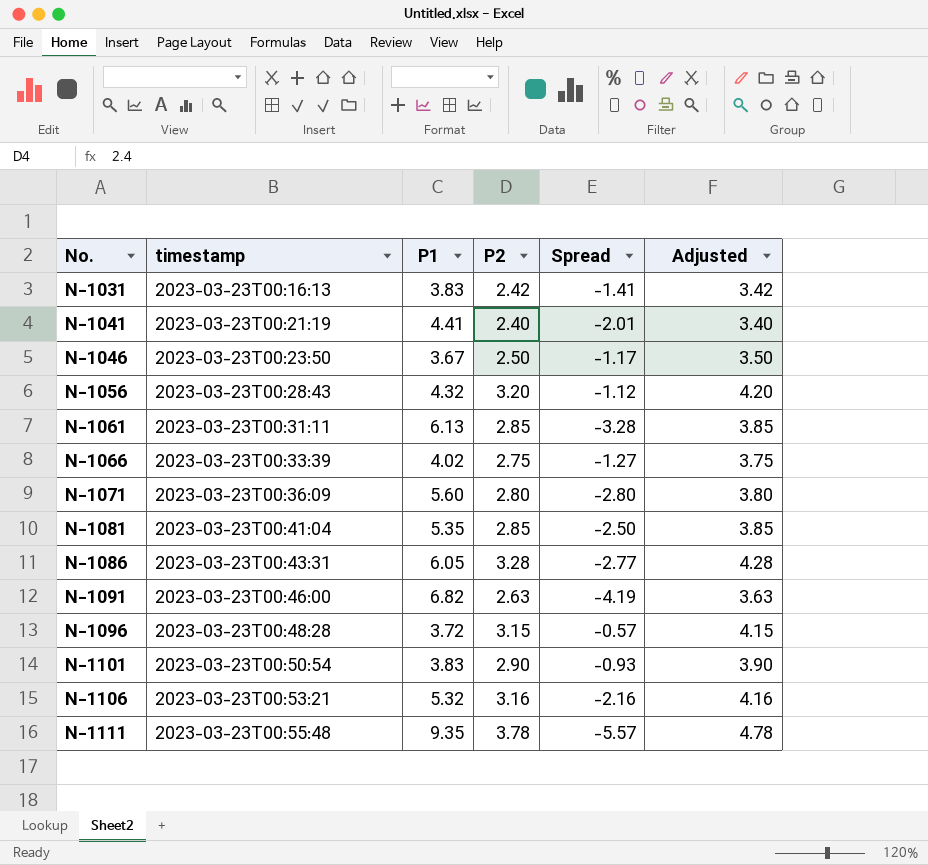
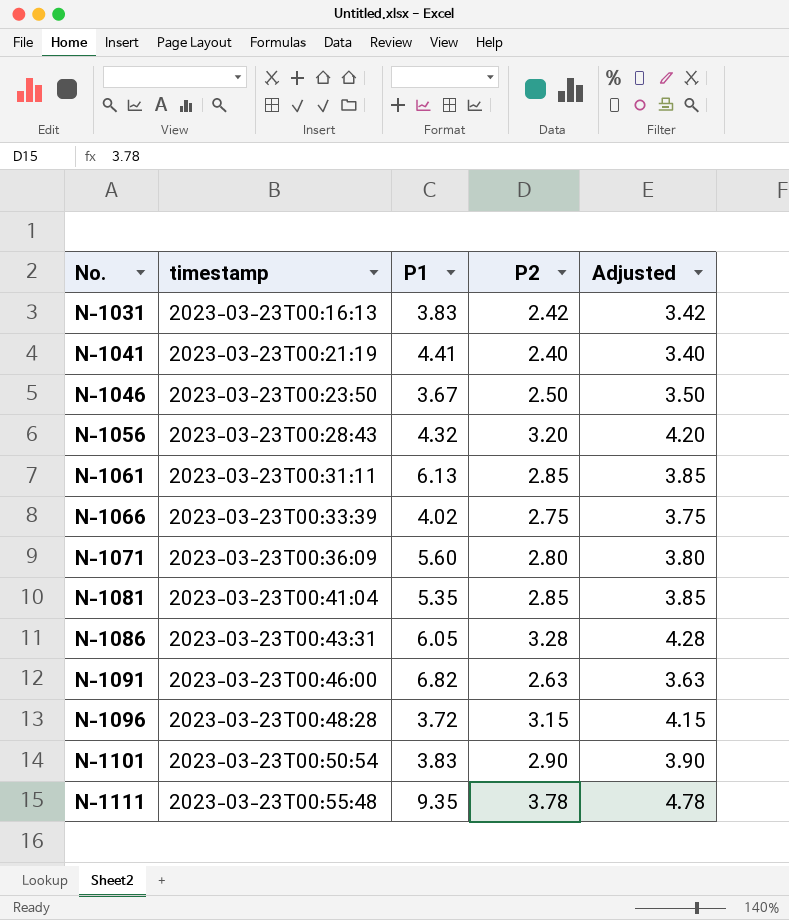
column Spread | formula: [P2] - [P1] -> none
row N-1106: 2023-03-23T00:53:21 | 5.32 | 3.16 | -2.16 | 4.16 -> none

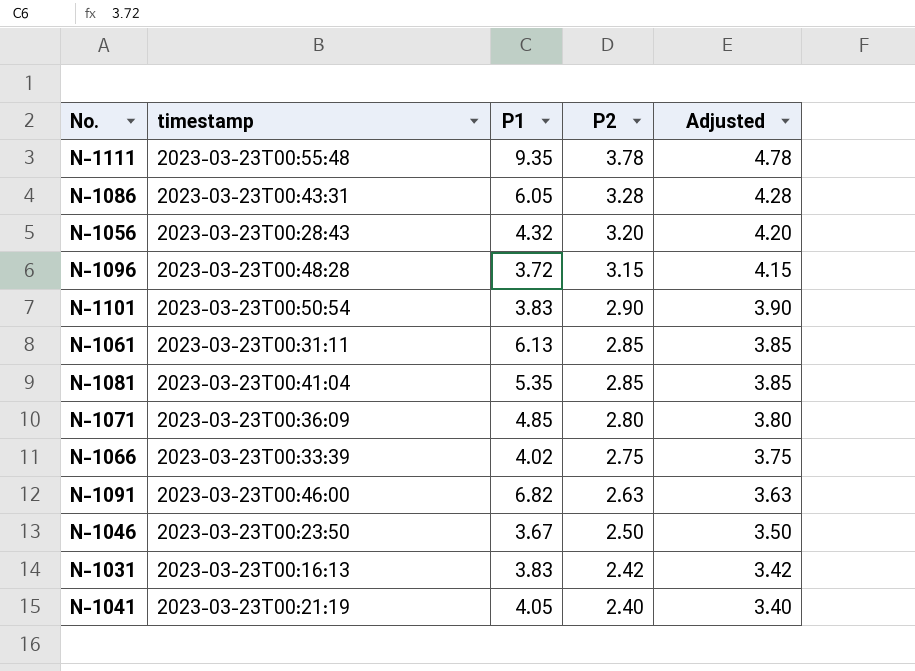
row order: No. ascending -> P2 descending
N-1071 | P1: 5.60 -> 4.85
N-1041 | P1: 4.41 -> 4.05

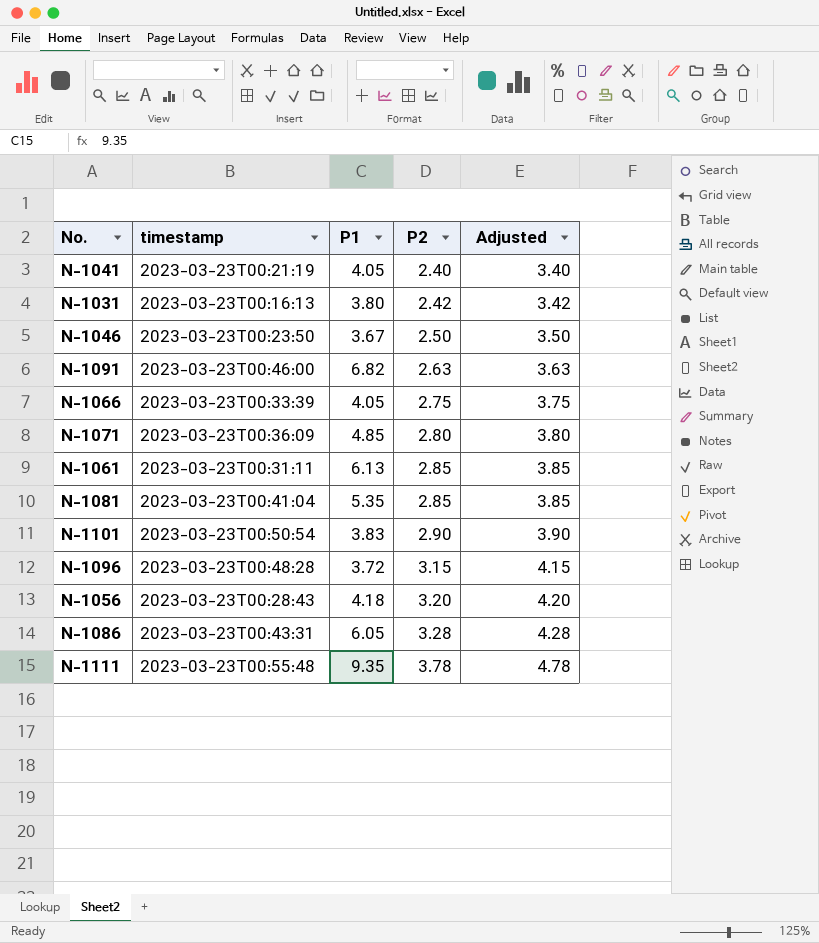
row order: P2 descending -> P2 ascending
N-1031 | P1: 3.83 -> 3.80
N-1066 | P1: 4.02 -> 4.05
N-1056 | P1: 4.32 -> 4.18

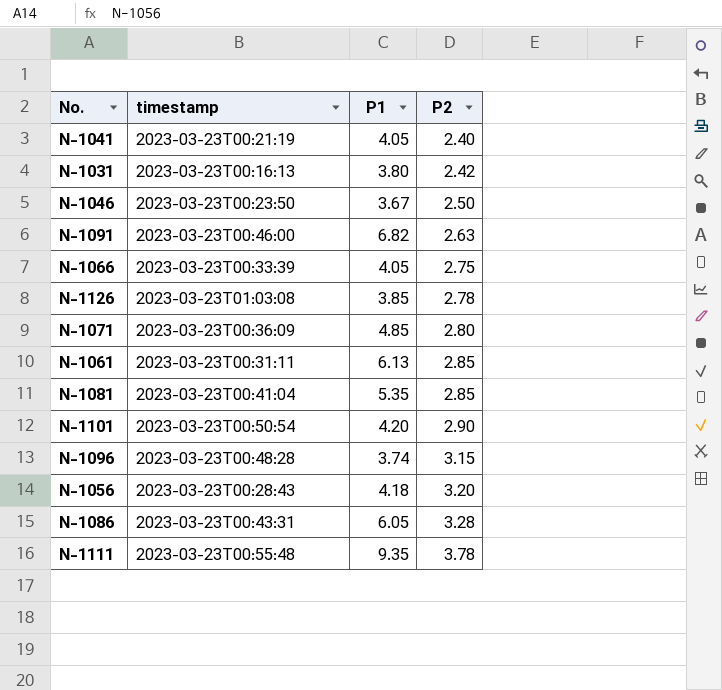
column Adjusted | formula: [P2] + 1 -> none
row N-1126: none -> 2023-03-23T01:03:08 | 3.85 | 2.78
N-1101 | P1: 3.83 -> 4.20
N-1096 | P1: 3.72 -> 3.74

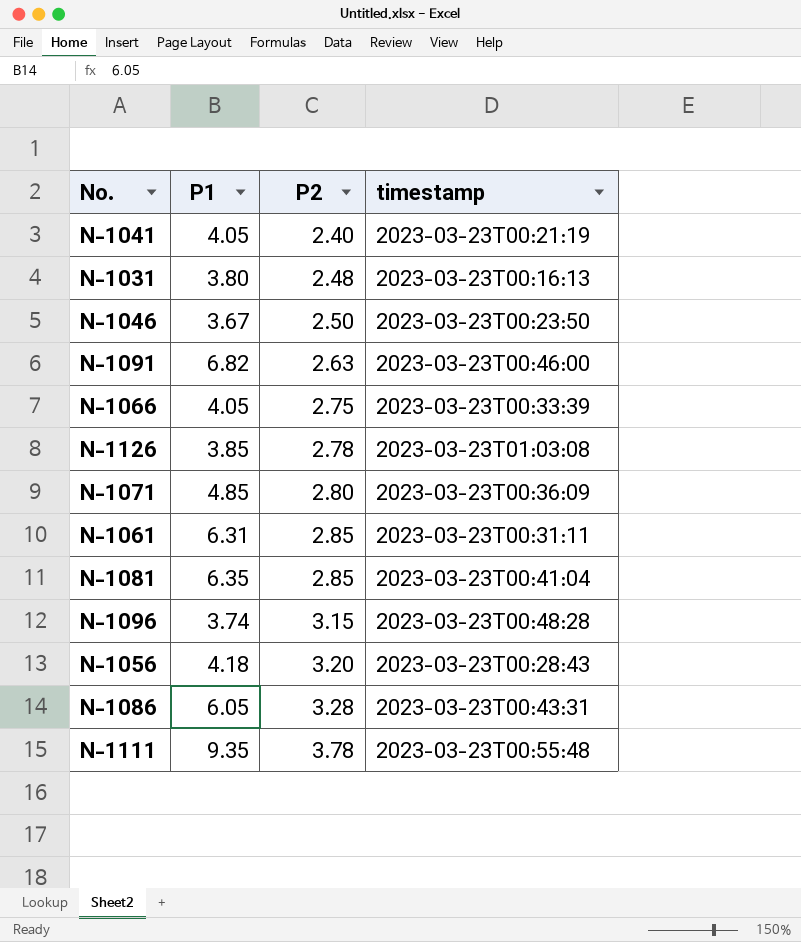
column timestamp | position: 2 -> 4
row N-1101: 2023-03-23T00:50:54 | 4.20 | 2.90 -> none
N-1031 | P2: 2.42 -> 2.48
N-1061 | P1: 6.13 -> 6.31
N-1081 | P1: 5.35 -> 6.35

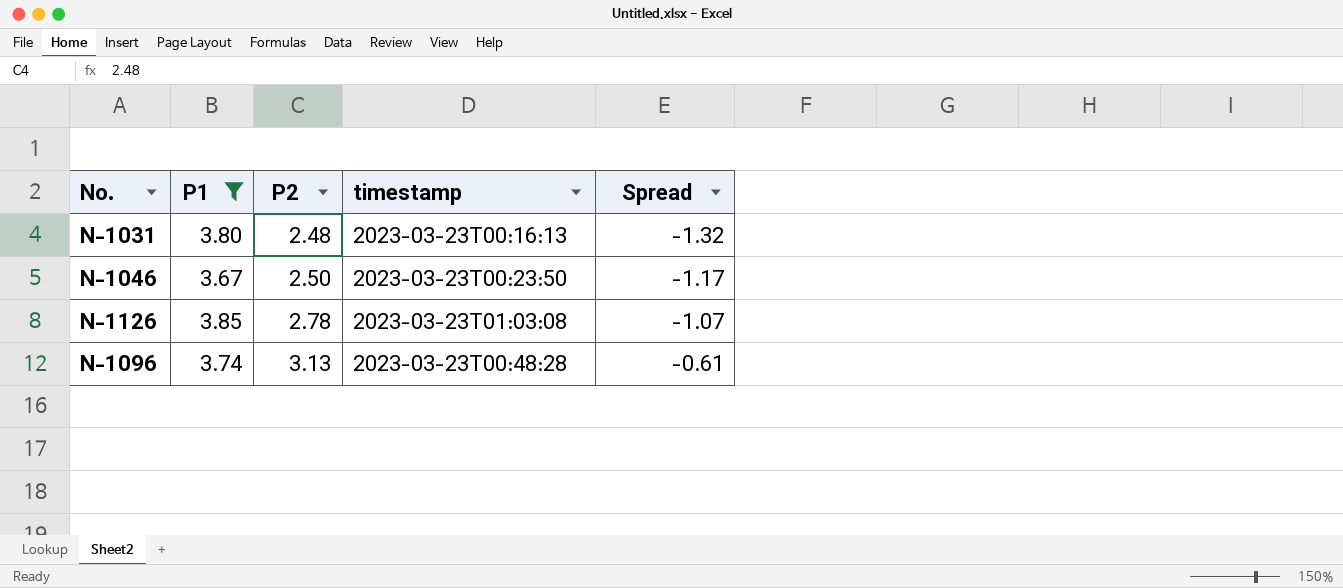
filter: none -> P1 <= 3.85
column Spread | formula: none -> [P2] - [P1]
N-1096 | P2: 3.15 -> 3.13

